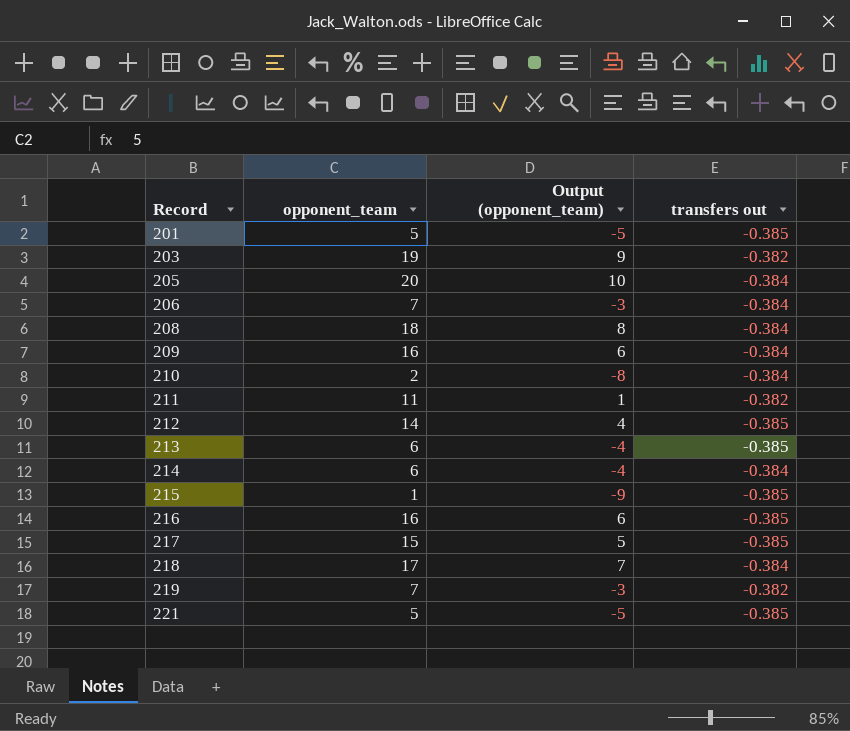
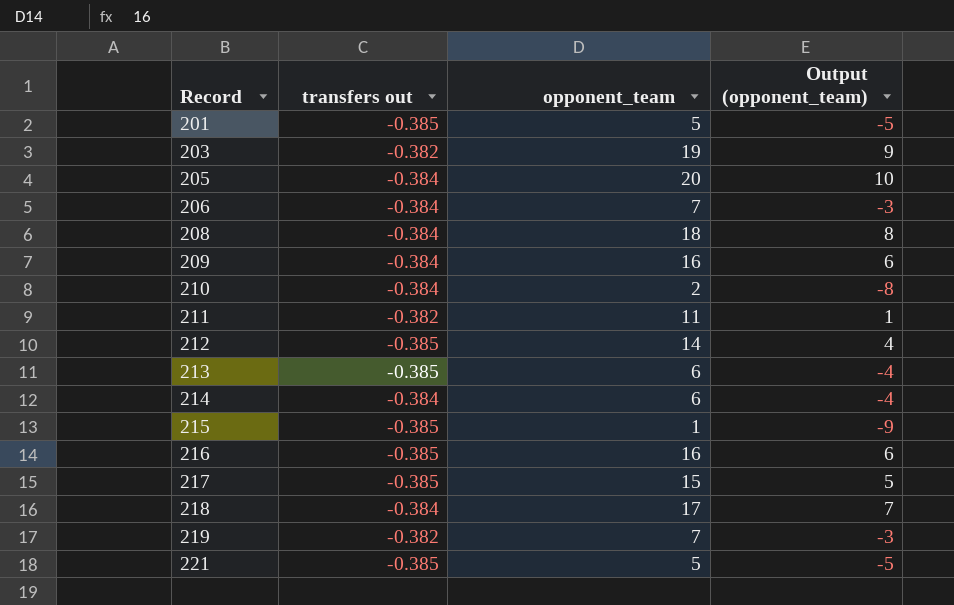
column transfers out | position: 4 -> 2

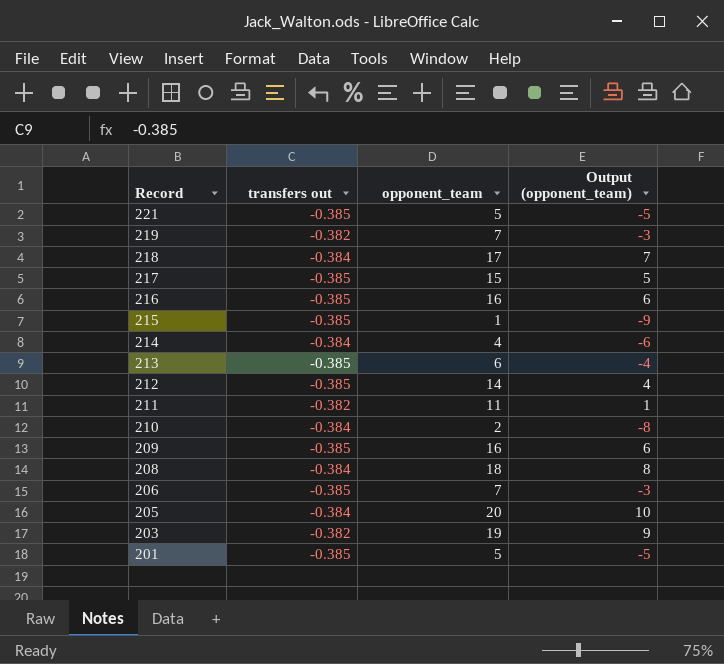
row order: Record ascending -> Record descending
214 | opponent_team: 6 -> 4
214 | Output (opponent_team): -4 -> -6
209 | transfers out: -0.384 -> -0.385
206 | transfers out: -0.384 -> -0.385

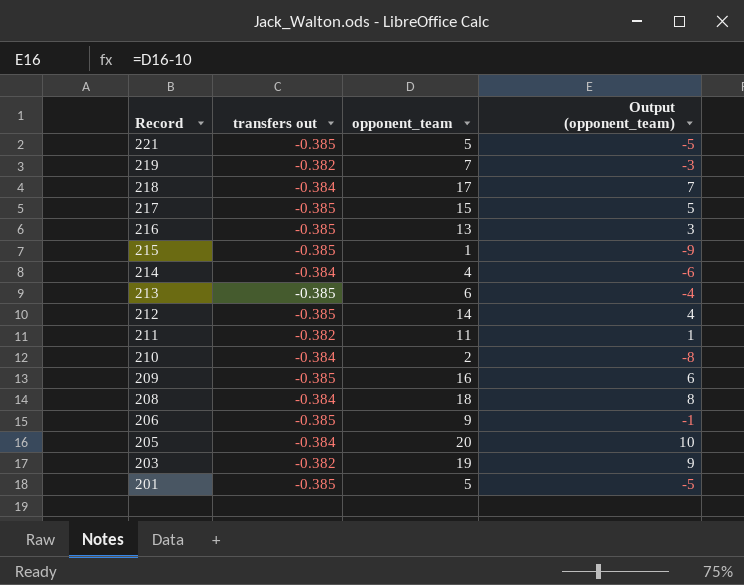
216 | opponent_team: 16 -> 13
216 | Output (opponent_team): 6 -> 3
206 | opponent_team: 7 -> 9
206 | Output (opponent_team): -3 -> -1

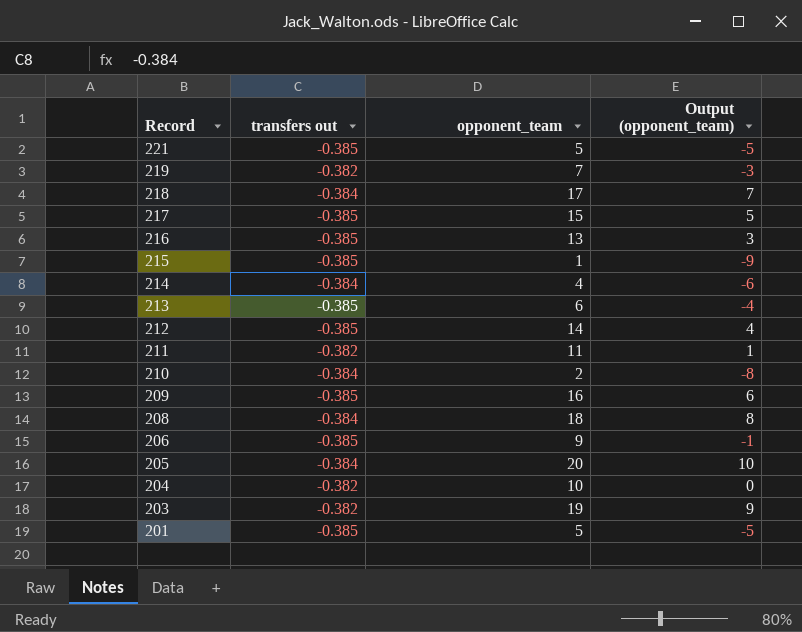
row 204: none -> -0.382 | 10 | 0

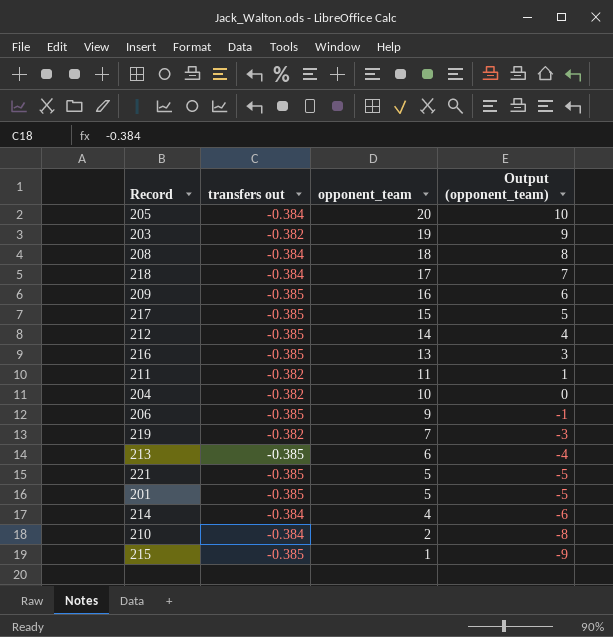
row order: Record descending -> opponent_team descending

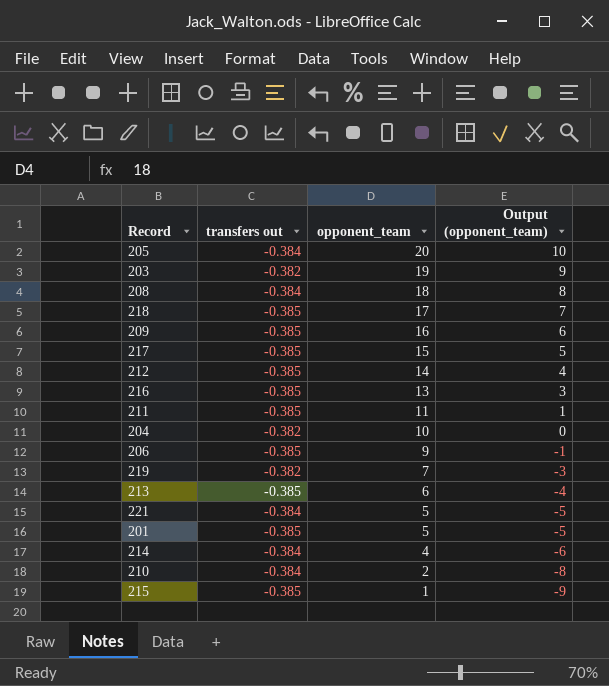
218 | transfers out: -0.384 -> -0.385
211 | transfers out: -0.382 -> -0.385
221 | transfers out: -0.385 -> -0.384

